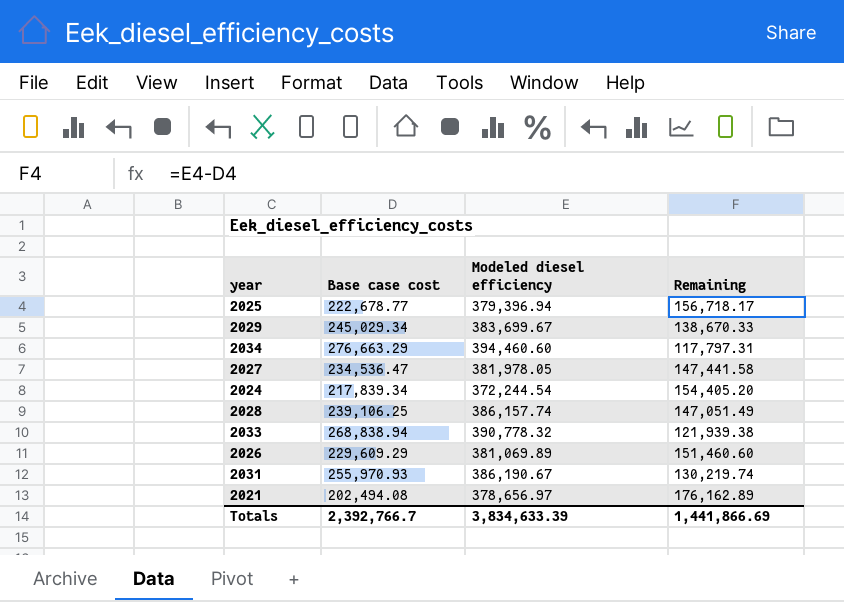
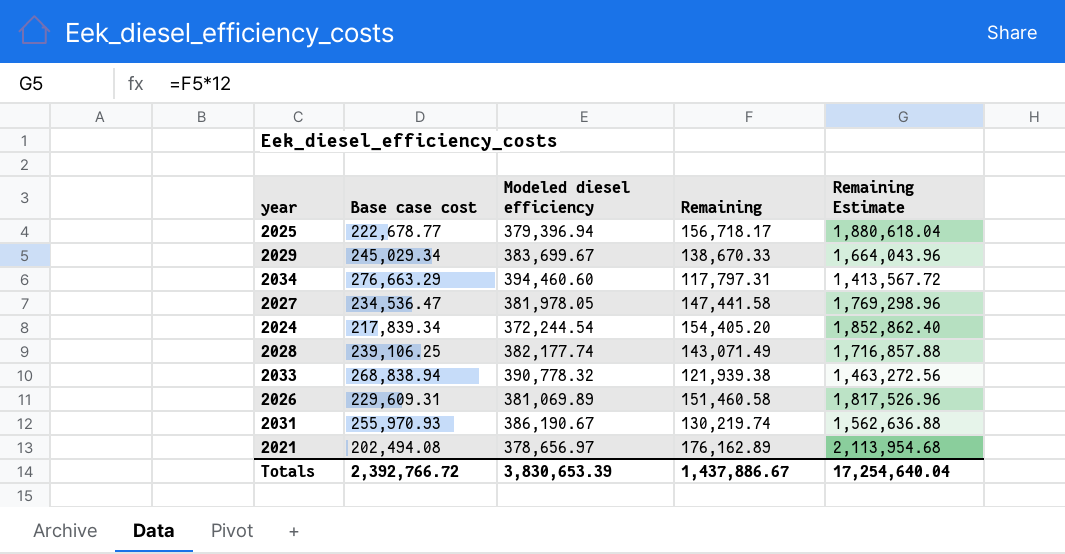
column Remaining Estimate | formula: none -> [Remaining] * 12
2028 | Modeled diesel efficiency: 386,157.74 -> 382,177.74
2028 | Remaining: 147,051.49 -> 143,071.49
2026 | Base case cost: 229,609.29 -> 229,609.31
2026 | Remaining: 151,460.60 -> 151,460.58
Totals | Base case cost: 2,392,766.7 -> 2,392,766.72
Totals | Modeled diesel efficiency: 3,834,633.39 -> 3,830,653.39
Totals | Remaining: 1,441,866.69 -> 1,437,886.67

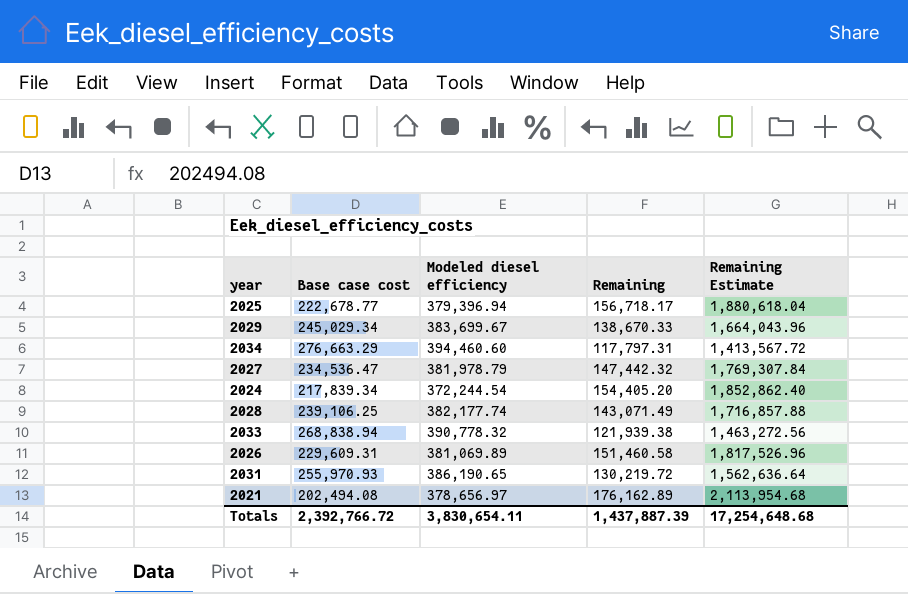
2027 | Modeled diesel efficiency: 381,978.05 -> 381,978.79
2027 | Remaining: 147,441.58 -> 147,442.32
2027 | Remaining Estimate: 1,769,298.96 -> 1,769,307.84
2031 | Modeled diesel efficiency: 386,190.67 -> 386,190.65
2031 | Remaining: 130,219.74 -> 130,219.72
2031 | Remaining Estimate: 1,562,636.88 -> 1,562,636.64
Totals | Modeled diesel efficiency: 3,830,653.39 -> 3,830,654.11
Totals | Remaining: 1,437,886.67 -> 1,437,887.39
Totals | Remaining Estimate: 17,254,640.04 -> 17,254,648.68

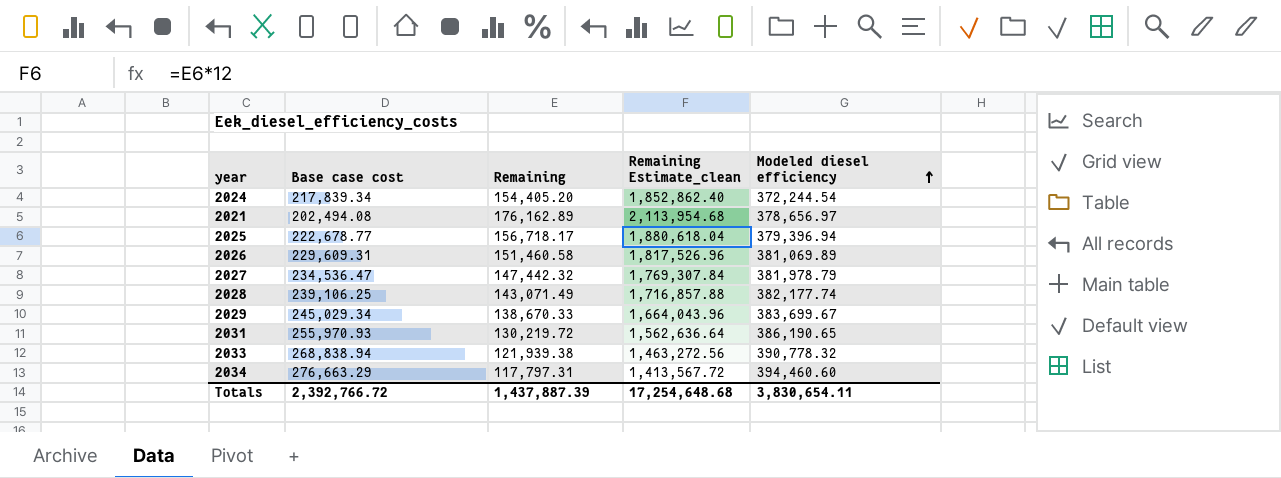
row order: none -> Modeled diesel efficiency ascending
column name: Remaining Estimate -> Remaining Estimate_clean
column Modeled diesel efficiency | position: 3 -> 5

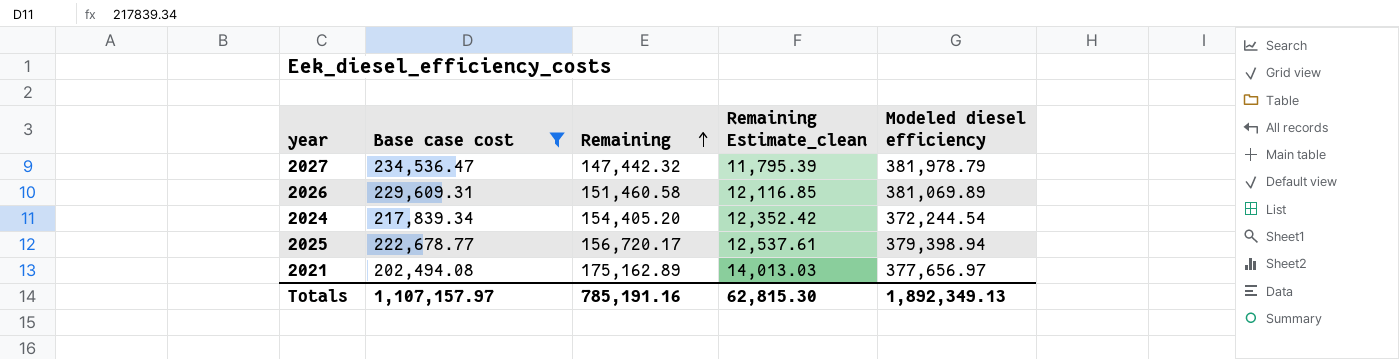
filter: none -> Base case cost <= 234,536.47
row order: Modeled diesel efficiency ascending -> Remaining ascending
column Remaining Estimate_clean | formula: [Remaining] * 12 -> [Remaining] * 0.08
2025 | Remaining: 156,718.17 -> 156,720.17
2025 | Modeled diesel efficiency: 379,396.94 -> 379,398.94
2021 | Remaining: 176,162.89 -> 175,162.89
2021 | Modeled diesel efficiency: 378,656.97 -> 377,656.97
Totals | Base case cost: 2,392,766.72 -> 1,107,157.97
Totals | Remaining: 1,437,887.39 -> 785,191.16
Totals | Remaining Estimate_clean: 17,254,648.68 -> 62,815.30
Totals | Modeled diesel efficiency: 3,830,654.11 -> 1,892,349.13

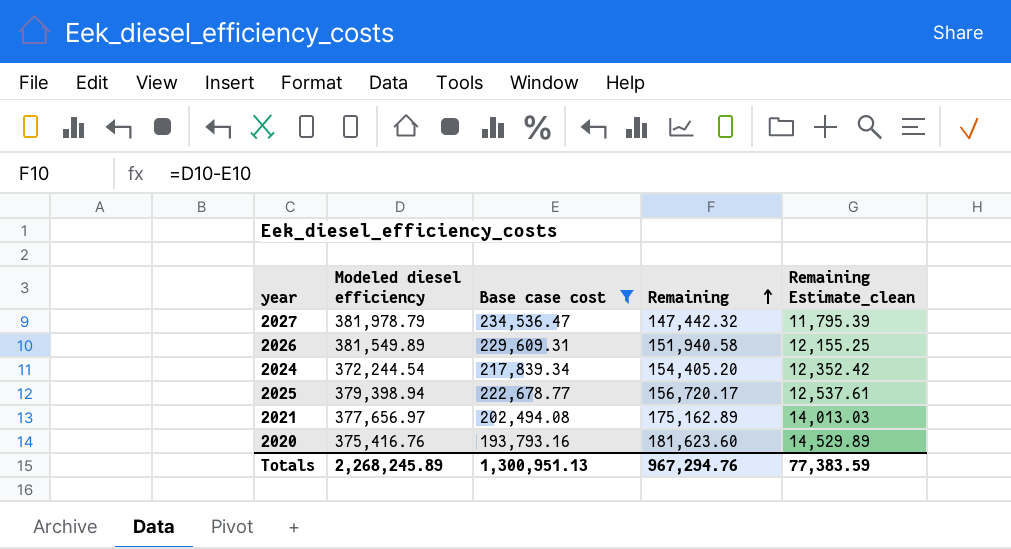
column Modeled diesel efficiency | position: 5 -> 2
2026 | Modeled diesel efficiency: 381,069.89 -> 381,549.89
2026 | Remaining: 151,460.58 -> 151,940.58
2026 | Remaining Estimate_clean: 12,116.85 -> 12,155.25
row 2020: none -> 375,416.76 | 193,793.16 | 181,623.60 | 14,529.89
Totals | Modeled diesel efficiency: 1,892,349.13 -> 2,268,245.89
Totals | Base case cost: 1,107,157.97 -> 1,300,951.13
Totals | Remaining: 785,191.16 -> 967,294.76
Totals | Remaining Estimate_clean: 62,815.30 -> 77,383.59

